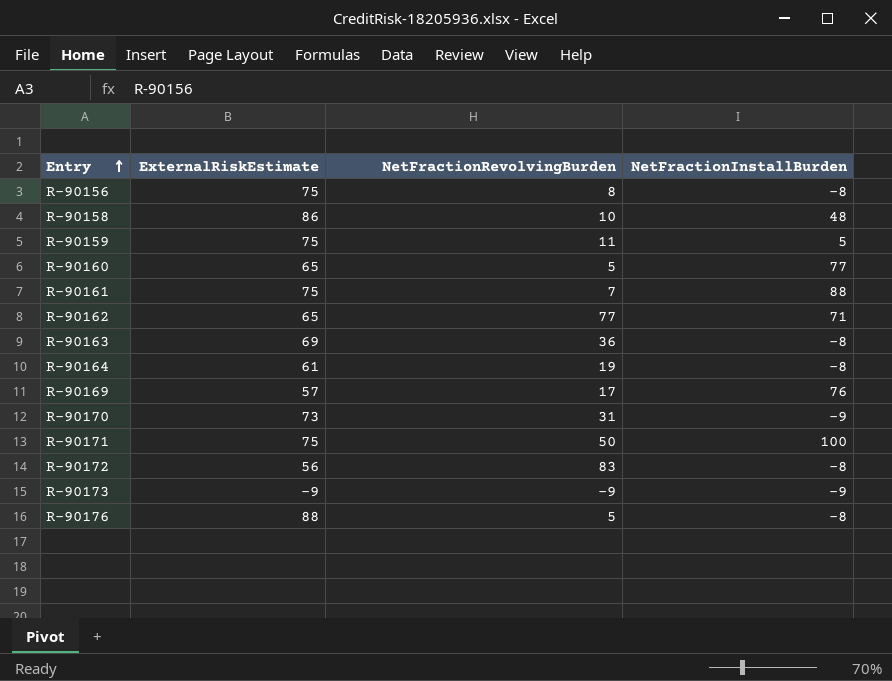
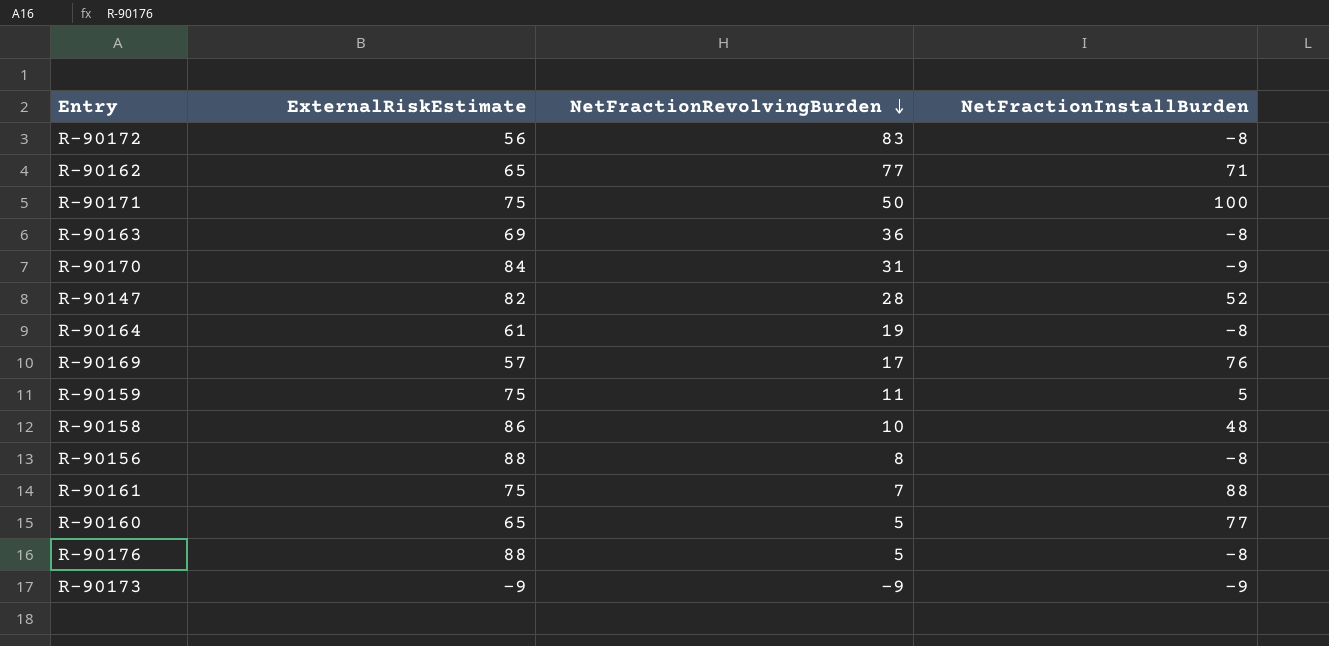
row order: Entry ascending -> NetFractionRevolvingBurden descending
R-90170 | ExternalRiskEstimate: 73 -> 84
row R-90147: none -> 82 | 28 | 52
R-90156 | ExternalRiskEstimate: 75 -> 88

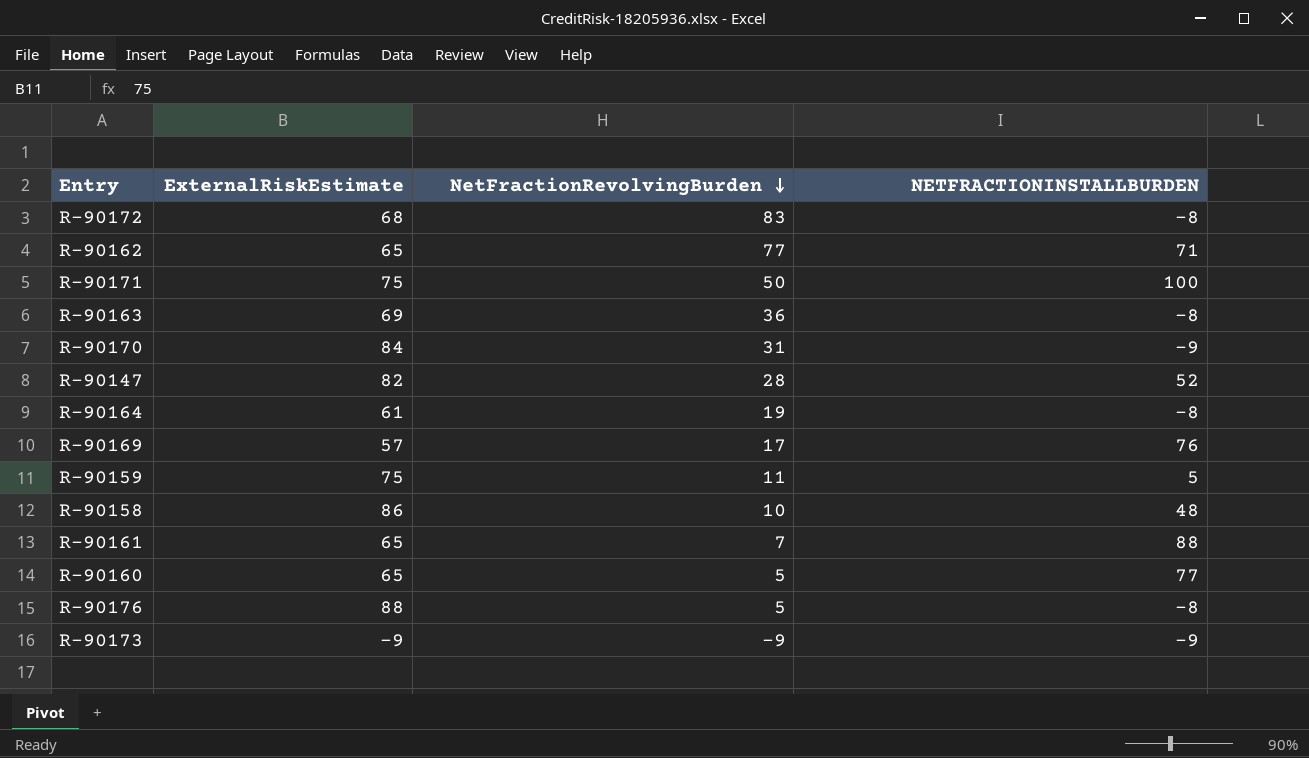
column name: NetFractionInstallBurden -> NETFRACTIONINSTALLBURDEN
row R-90156: 88 | 8 | -8 -> none
R-90172 | ExternalRiskEstimate: 56 -> 68
R-90161 | ExternalRiskEstimate: 75 -> 65

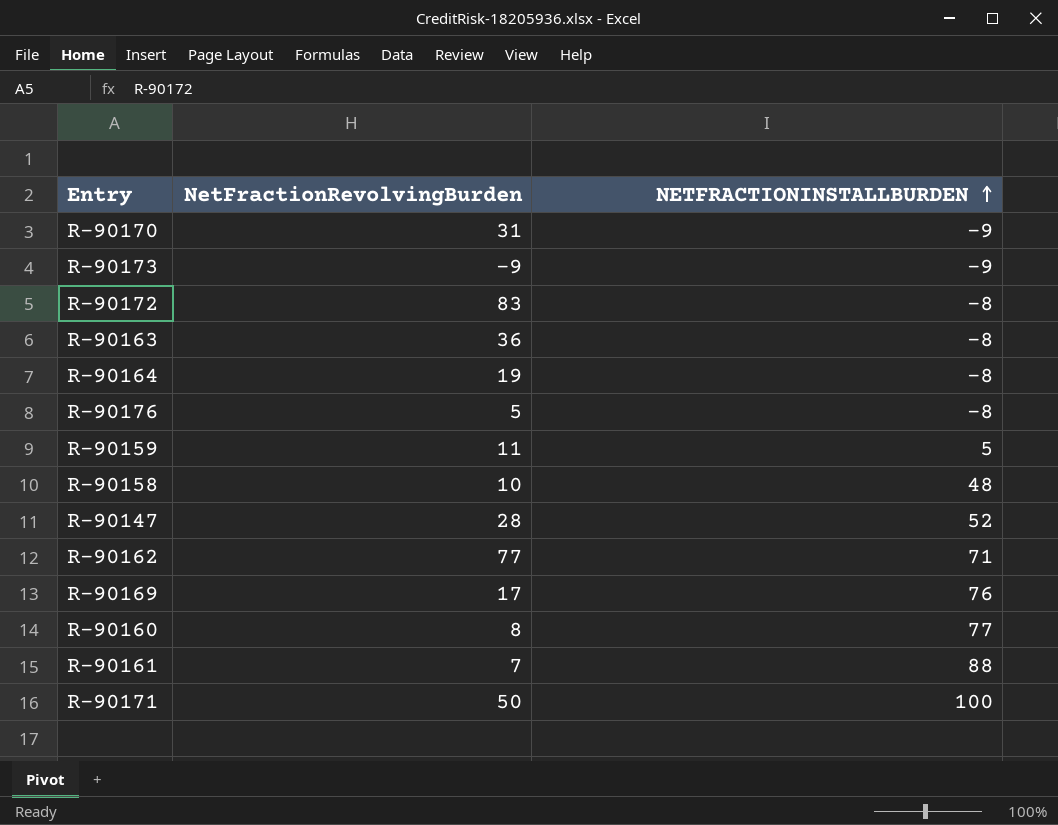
row order: NetFractionRevolvingBurden descending -> NETFRACTIONINSTALLBURDEN ascending
column ExternalRiskEstimate | position: 2 -> none
R-90160 | NetFractionRevolvingBurden: 5 -> 8

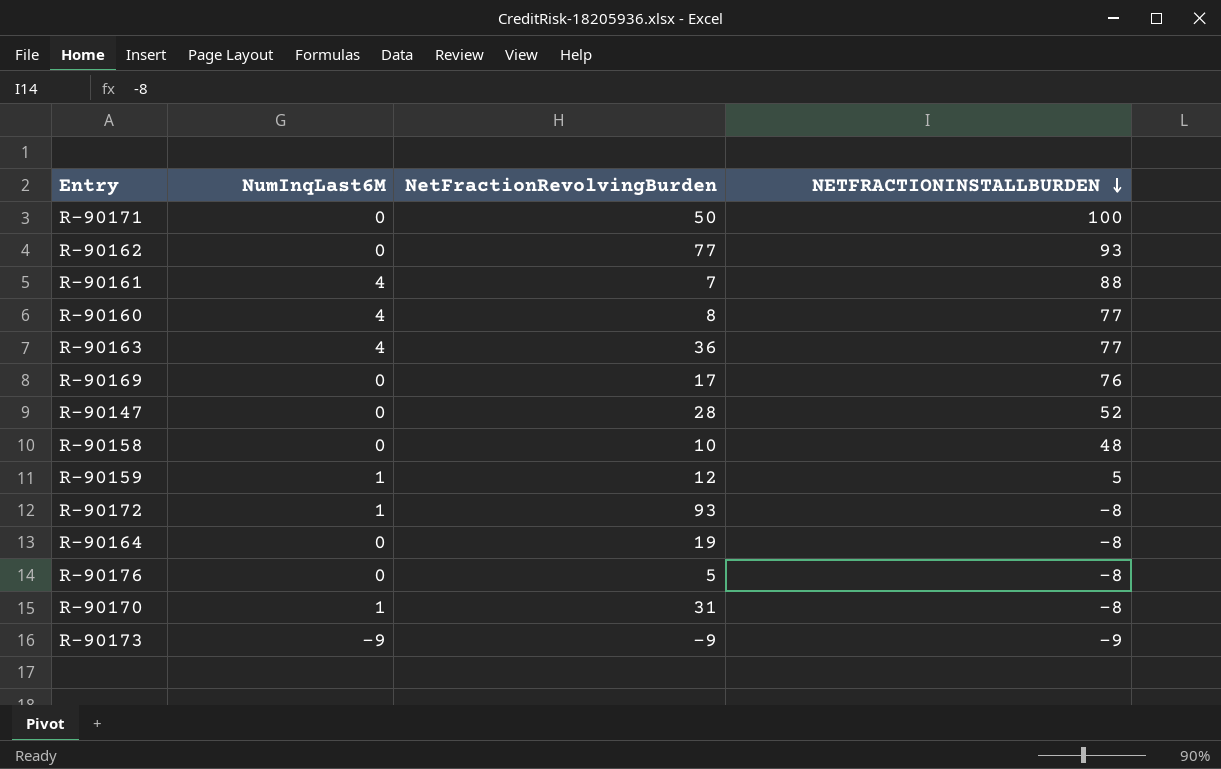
row order: NETFRACTIONINSTALLBURDEN ascending -> NETFRACTIONINSTALLBURDEN descending
column NumInqLast6M | position: none -> 2
R-90162 | NETFRACTIONINSTALLBURDEN: 71 -> 93
R-90163 | NETFRACTIONINSTALLBURDEN: -8 -> 77
R-90159 | NetFractionRevolvingBurden: 11 -> 12
R-90172 | NetFractionRevolvingBurden: 83 -> 93
R-90170 | NETFRACTIONINSTALLBURDEN: -9 -> -8

